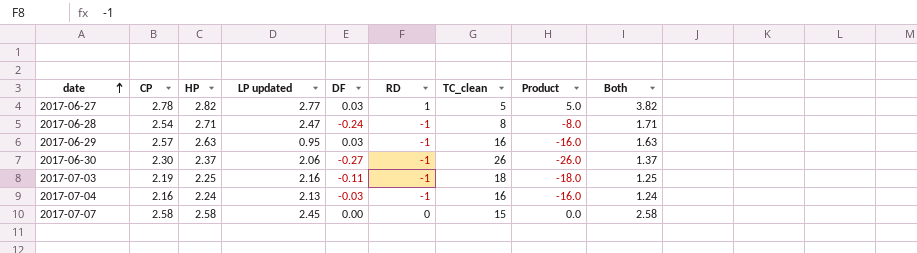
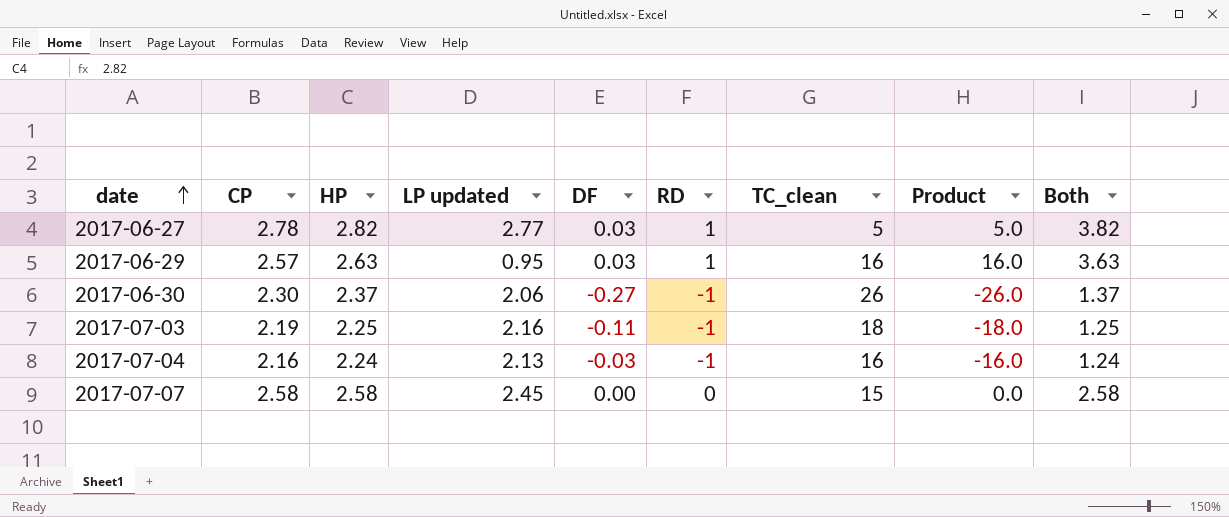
row 2017-06-28: 2.54 | 2.71 | 2.47 | -0.24 | -1 | 8 | -8.0 | 1.71 -> none
2017-06-29 | RD: -1 -> 1
2017-06-29 | Product: -16.0 -> 16.0
2017-06-29 | Both: 1.63 -> 3.63

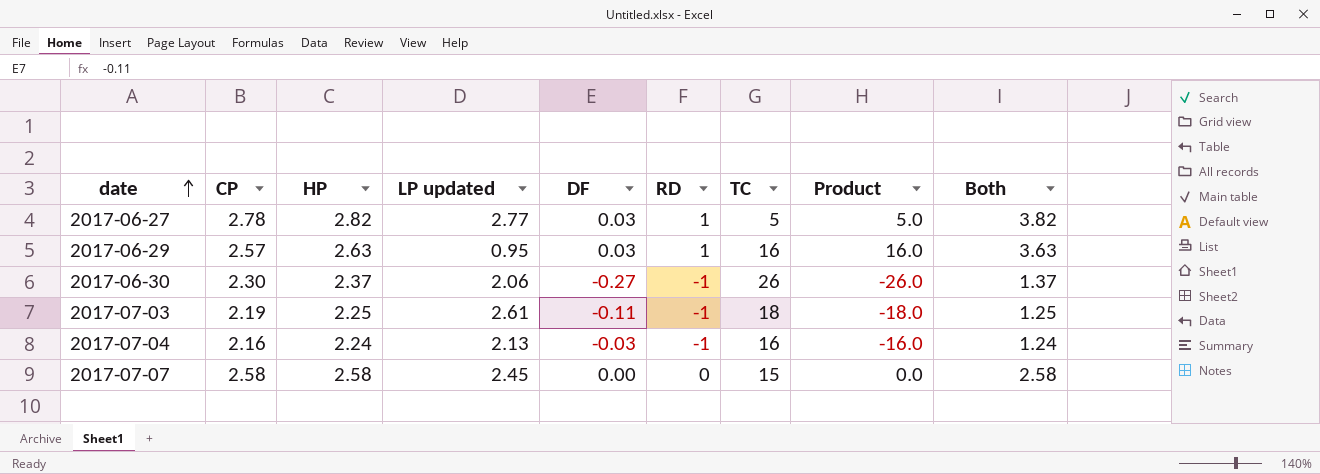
column name: TC_clean -> TC
2017-07-03 | LP updated: 2.16 -> 2.61

